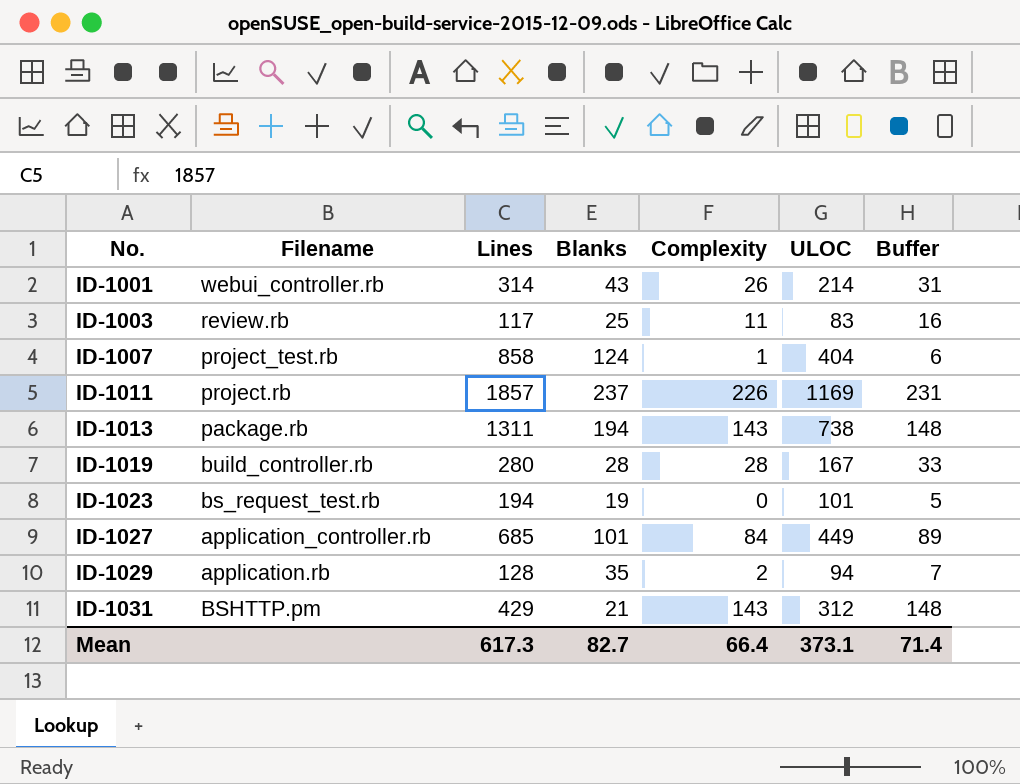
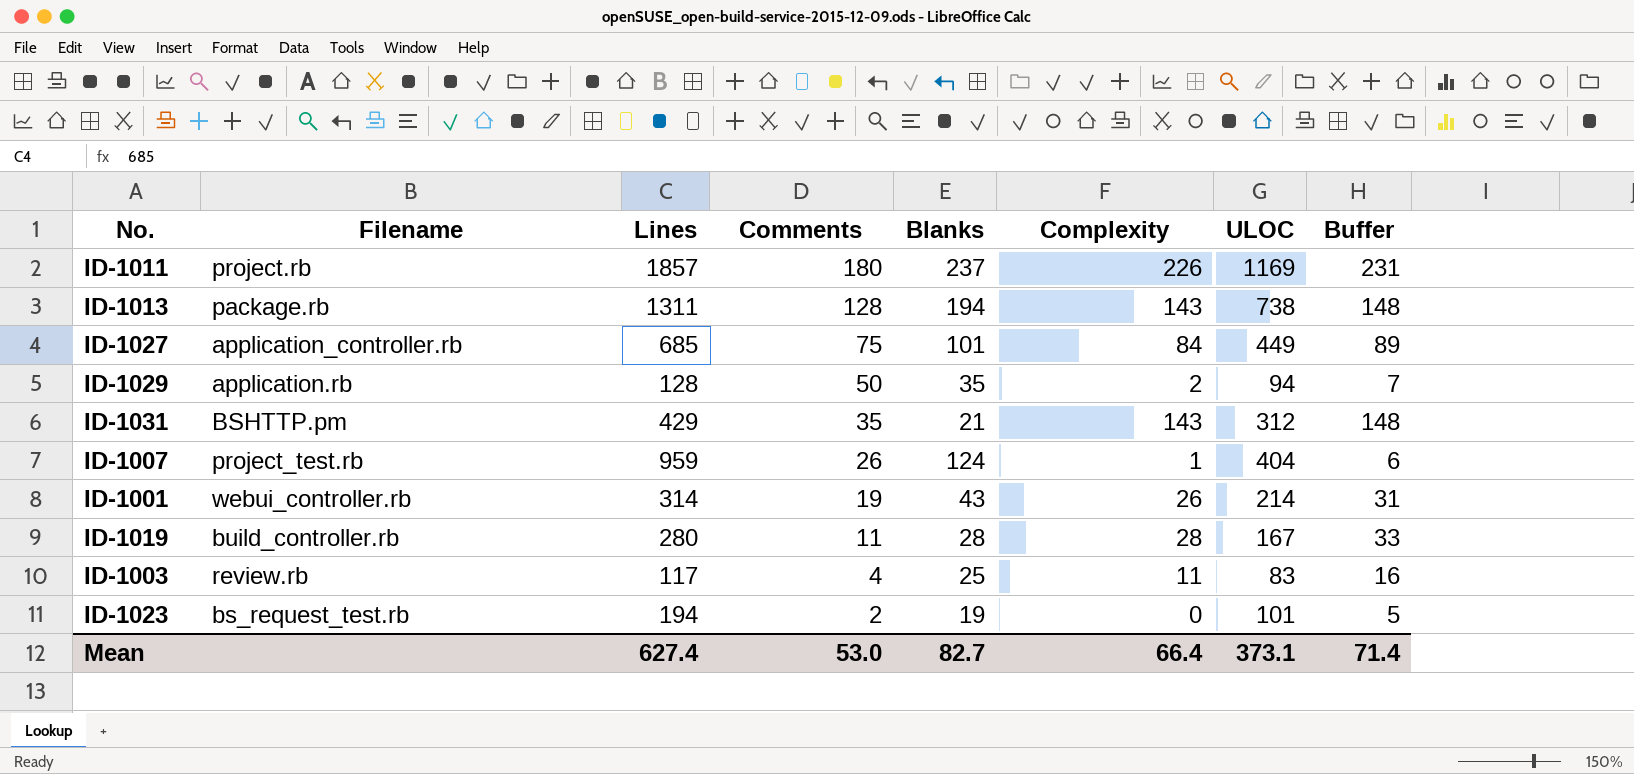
row order: No. ascending -> Comments descending
column Comments | position: none -> 4
ID-1007 | Lines: 858 -> 959
Mean | Lines: 617.3 -> 627.4

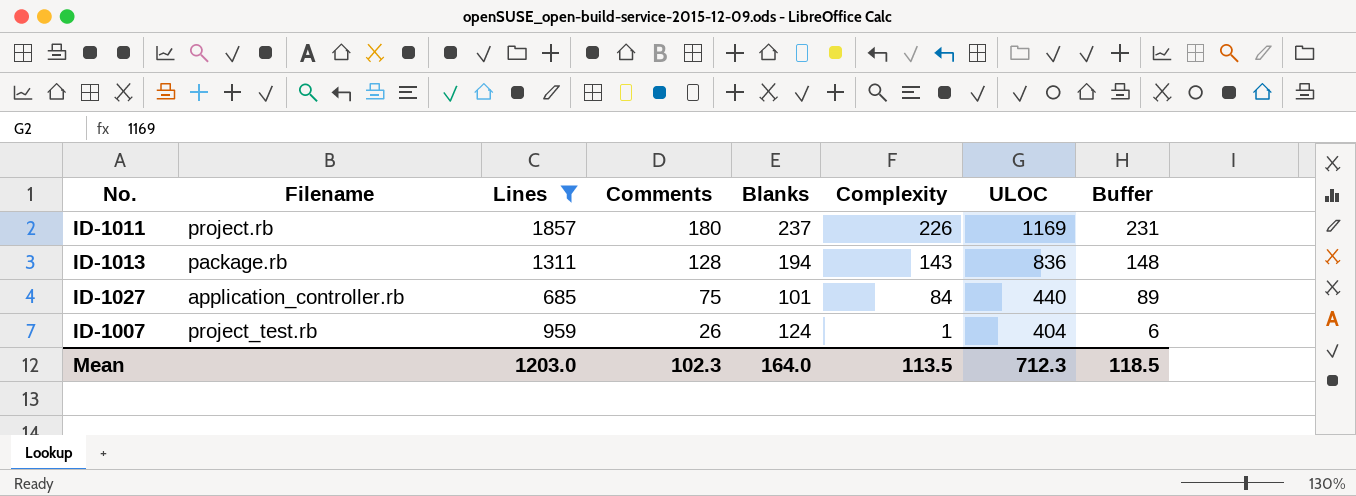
filter: none -> Lines >= 685
ID-1013 | ULOC: 738 -> 836
ID-1027 | ULOC: 449 -> 440
Mean | Lines: 627.4 -> 1203.0
Mean | Comments: 53.0 -> 102.3
Mean | Blanks: 82.7 -> 164.0
Mean | Complexity: 66.4 -> 113.5
Mean | ULOC: 373.1 -> 712.3
Mean | Buffer: 71.4 -> 118.5

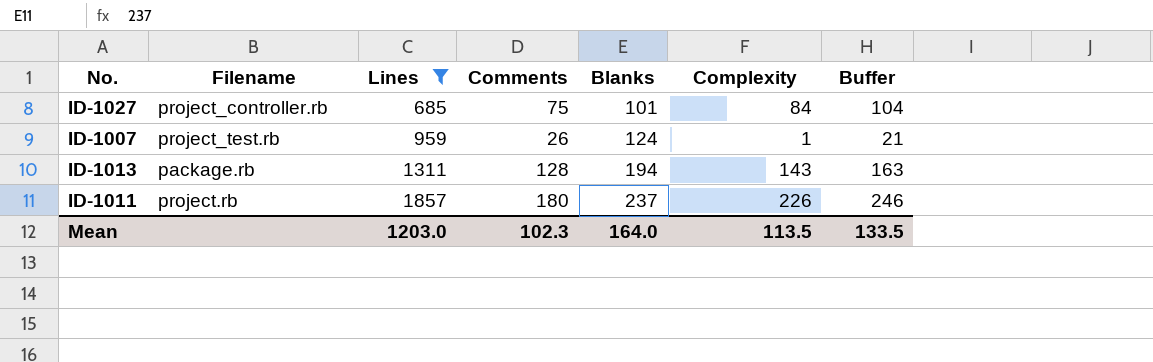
row order: Comments descending -> Lines ascending
column ULOC | position: 7 -> none
column Buffer | formula: [Complexity] + 5 -> [Complexity] + 20
ID-1027 | Filename: application_controller.rb -> project_controller.rb
Mean | Buffer: 118.5 -> 133.5

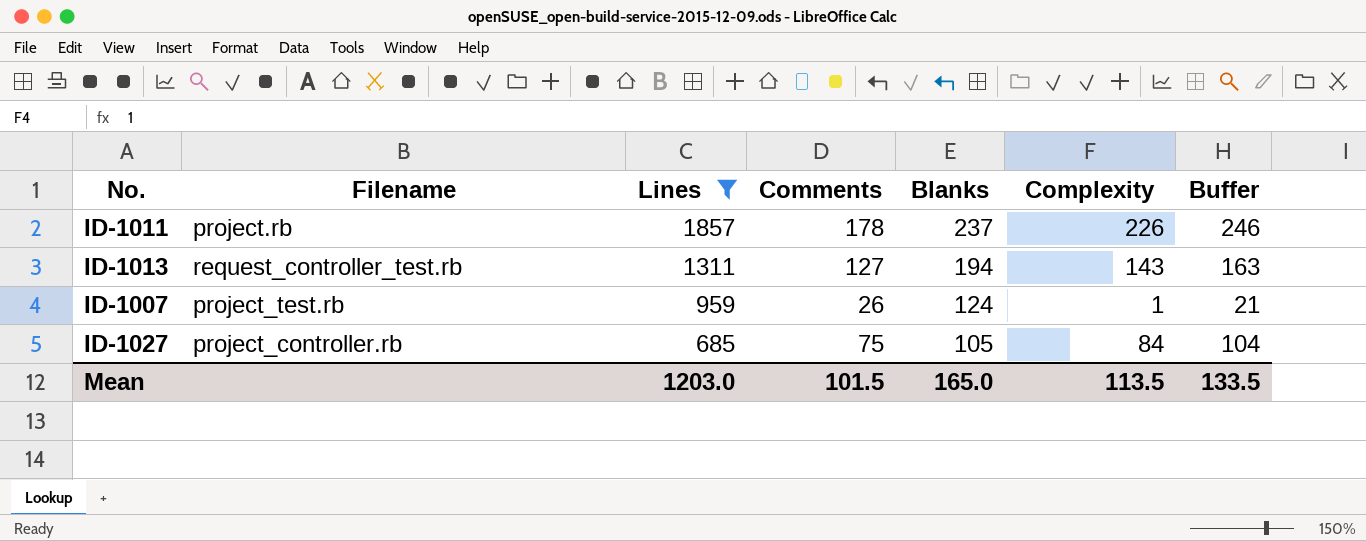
row order: Lines ascending -> Lines descending
ID-1011 | Comments: 180 -> 178
ID-1013 | Filename: package.rb -> request_controller_test.rb
ID-1013 | Comments: 128 -> 127
ID-1027 | Blanks: 101 -> 105
Mean | Comments: 102.3 -> 101.5
Mean | Blanks: 164.0 -> 165.0

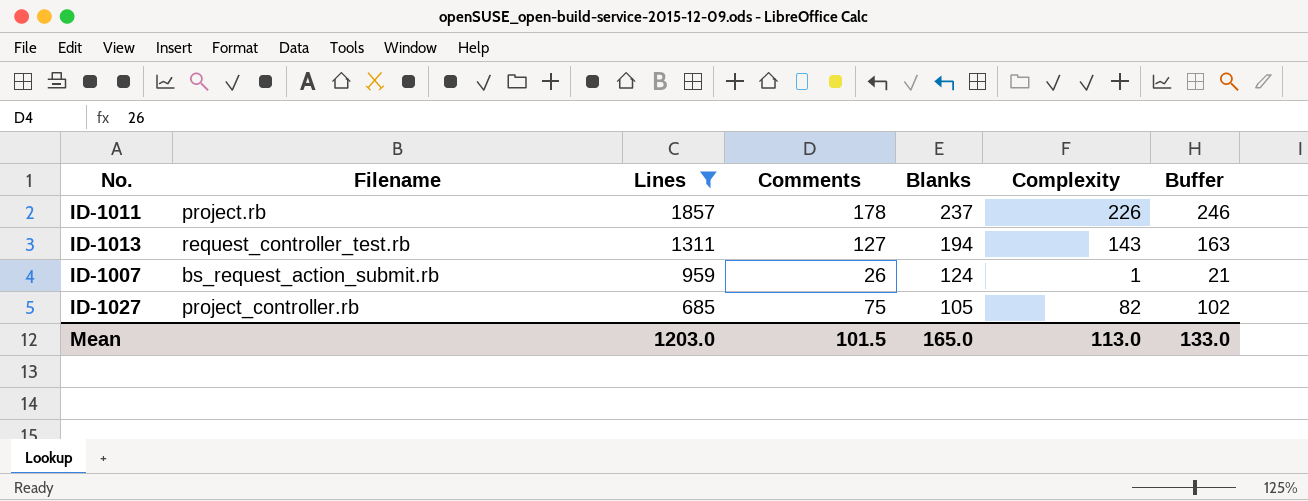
ID-1007 | Filename: project_test.rb -> bs_request_action_submit.rb
ID-1027 | Complexity: 84 -> 82
ID-1027 | Buffer: 104 -> 102
Mean | Complexity: 113.5 -> 113.0
Mean | Buffer: 133.5 -> 133.0

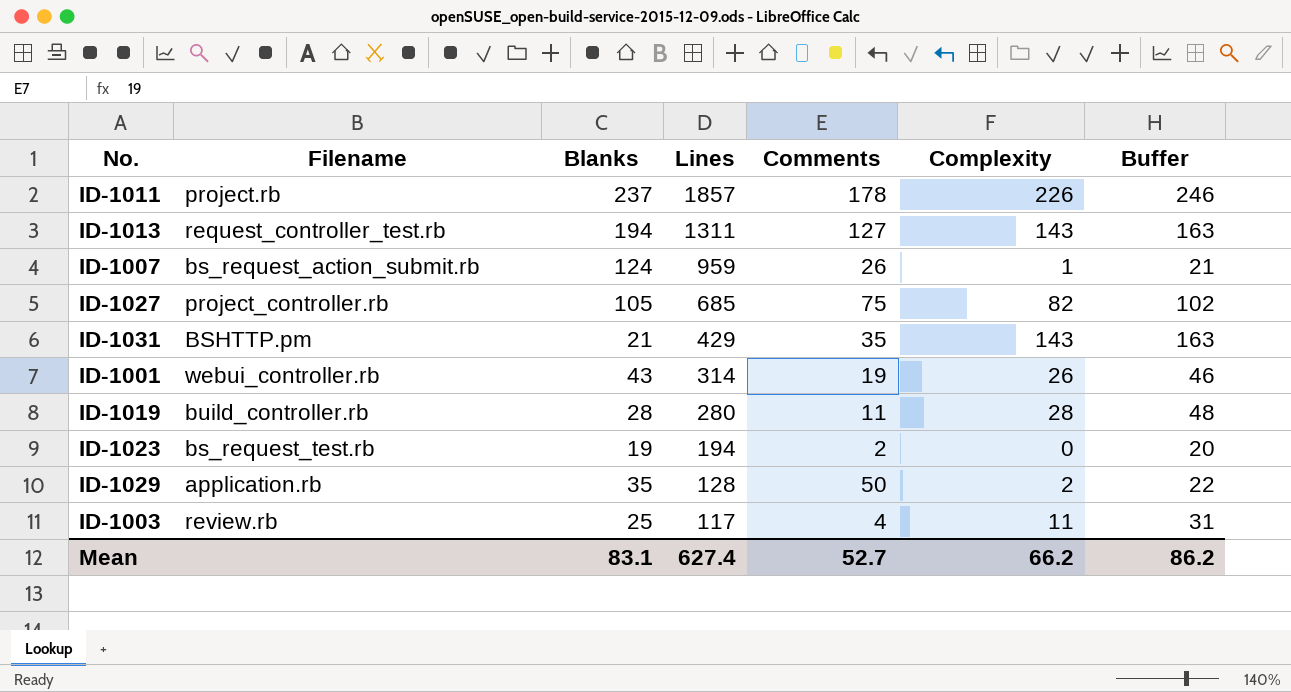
filter: Lines >= 685 -> none
column Blanks | position: 5 -> 3
Mean | Blanks: 165.0 -> 83.1
Mean | Lines: 1203.0 -> 627.4
Mean | Comments: 101.5 -> 52.7
Mean | Complexity: 113.0 -> 66.2
Mean | Buffer: 133.0 -> 86.2

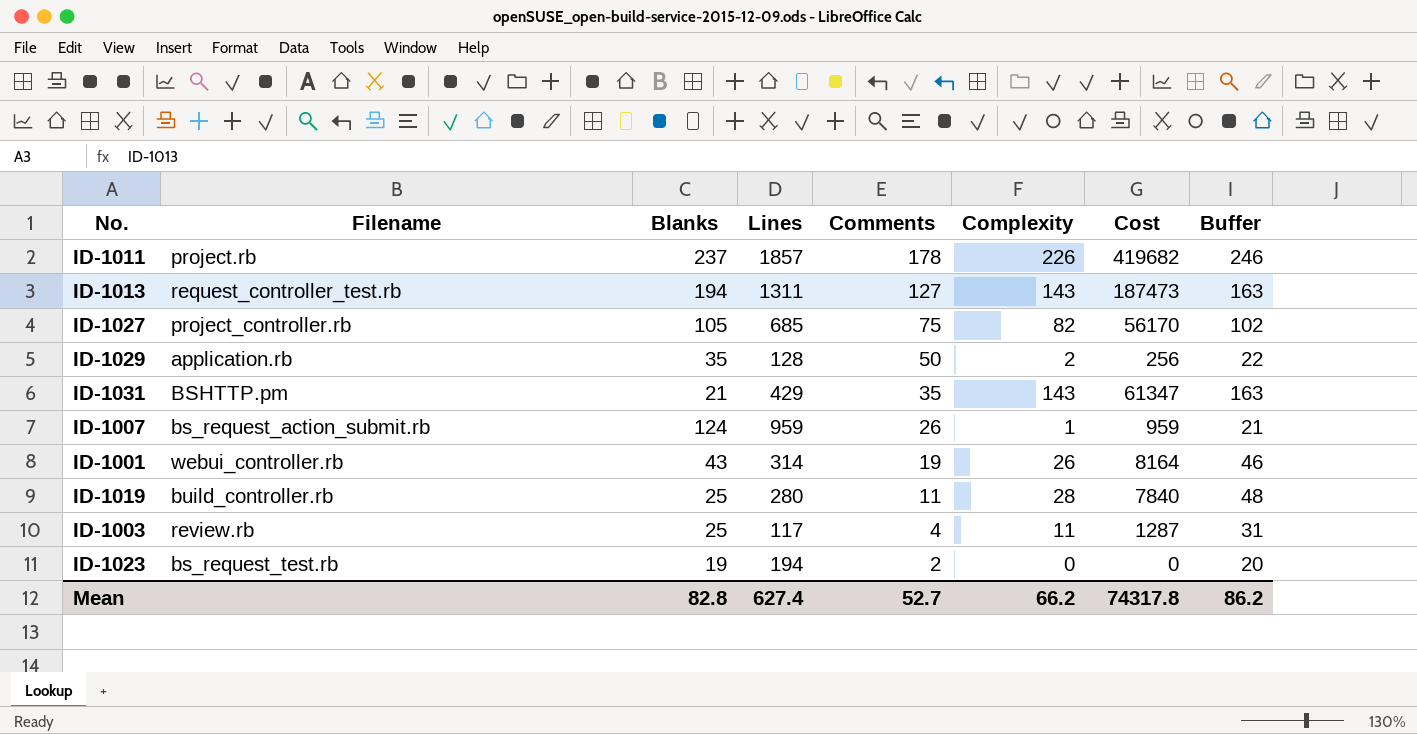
row order: Lines descending -> Comments descending
column Cost | formula: none -> [Lines] * [Complexity]
ID-1019 | Blanks: 28 -> 25
Mean | Blanks: 83.1 -> 82.8

